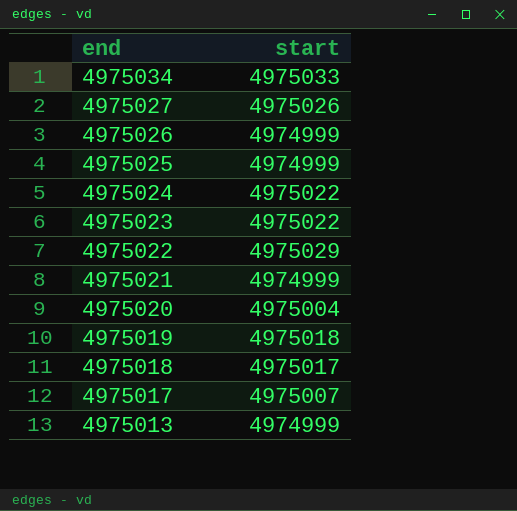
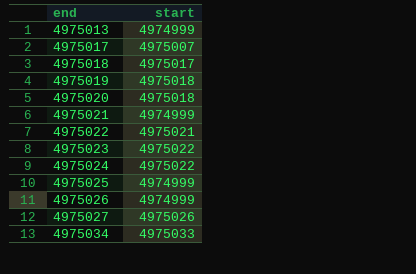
row order: end descending -> end ascending
4975020 | start: 4975004 -> 4975018
4975022 | start: 4975029 -> 4975021

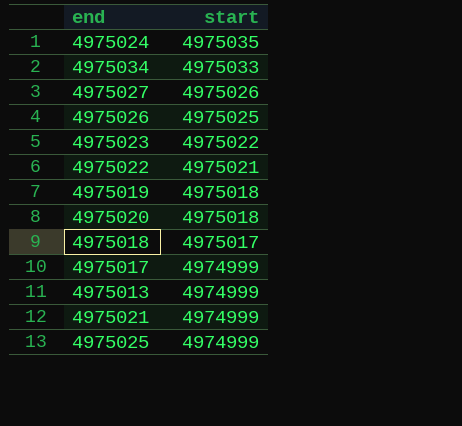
row order: end ascending -> start descending
4975024 | start: 4975022 -> 4975035
4975026 | start: 4974999 -> 4975025
4975017 | start: 4975007 -> 4974999

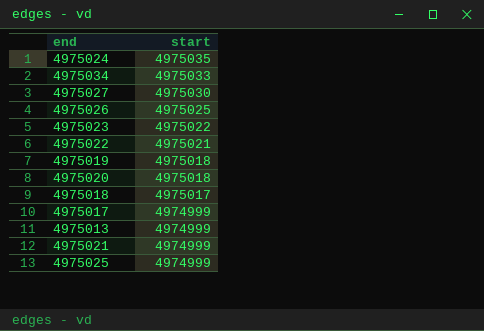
4975027 | start: 4975026 -> 4975030

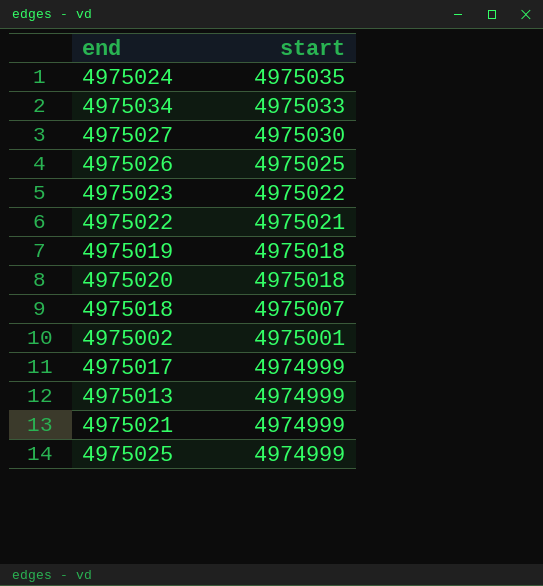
4975018 | start: 4975017 -> 4975007
row 4975002: none -> 4975001

